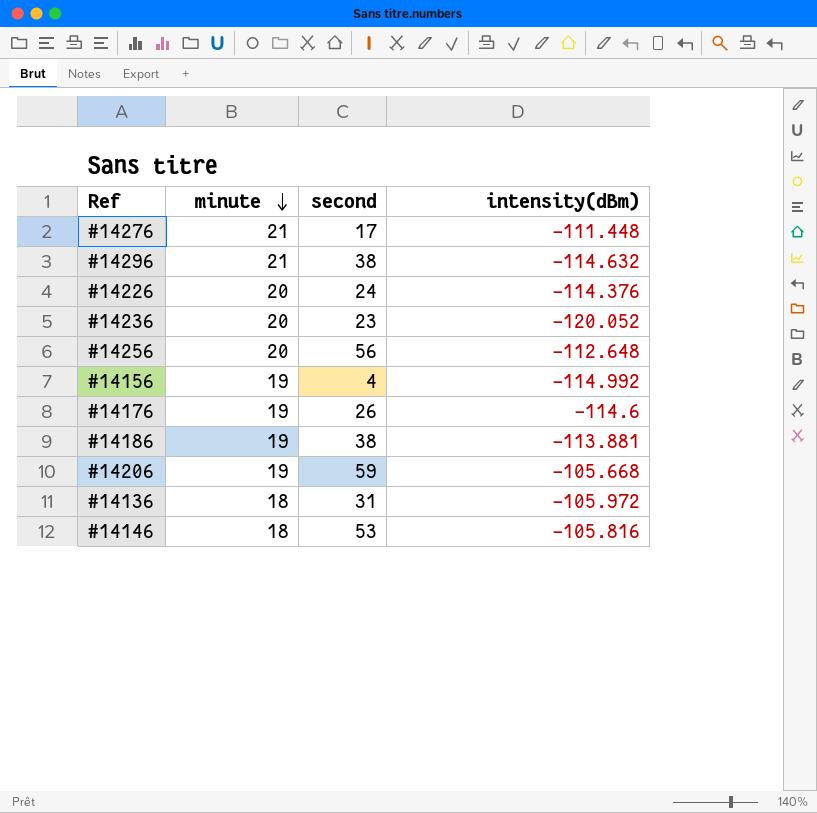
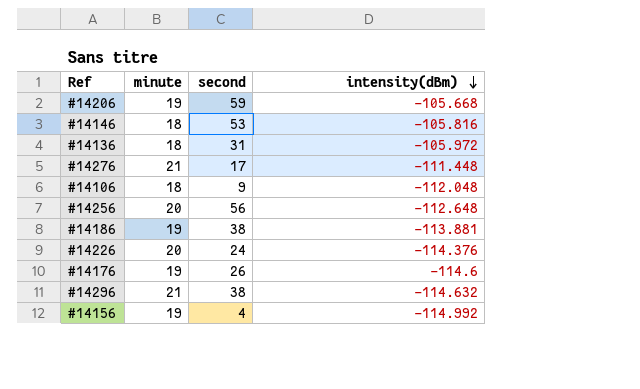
row order: minute descending -> intensity(dBm) descending
row #14236: 20 | 23 | -120.052 -> none
row #14106: none -> 18 | 9 | -112.048

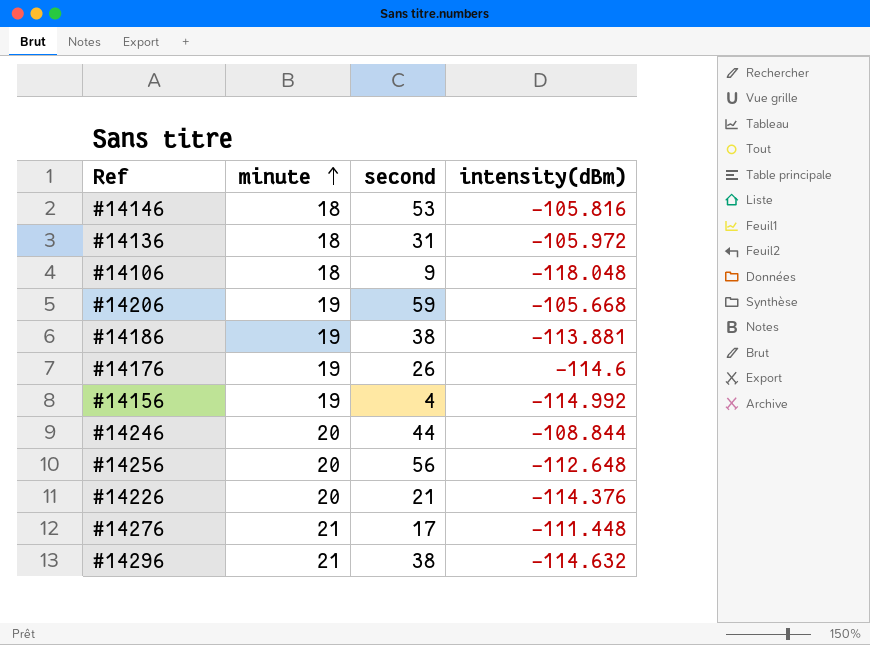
row order: intensity(dBm) descending -> minute ascending
#14106 | intensity(dBm): -112.048 -> -118.048
row #14246: none -> 20 | 44 | -108.844
#14226 | second: 24 -> 21

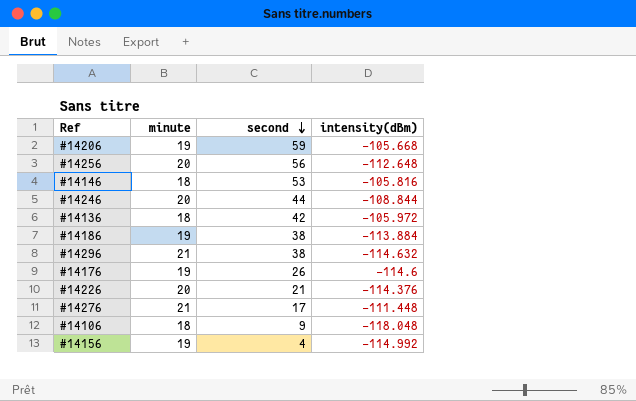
row order: minute ascending -> second descending
#14136 | second: 31 -> 42
#14186 | intensity(dBm): -113.881 -> -113.884

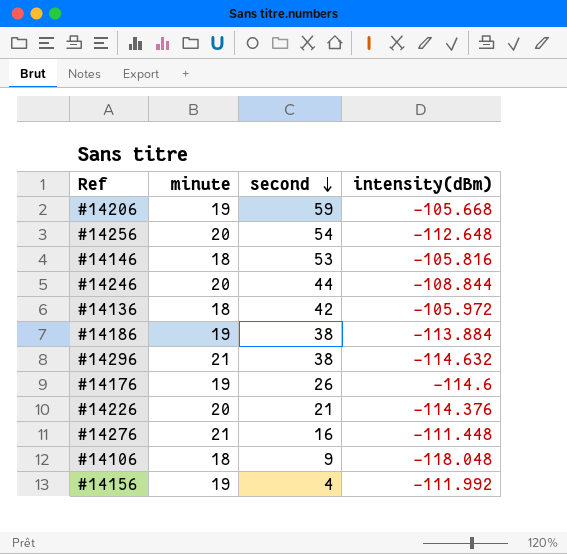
#14256 | second: 56 -> 54
#14276 | second: 17 -> 16
#14156 | intensity(dBm): -114.992 -> -111.992

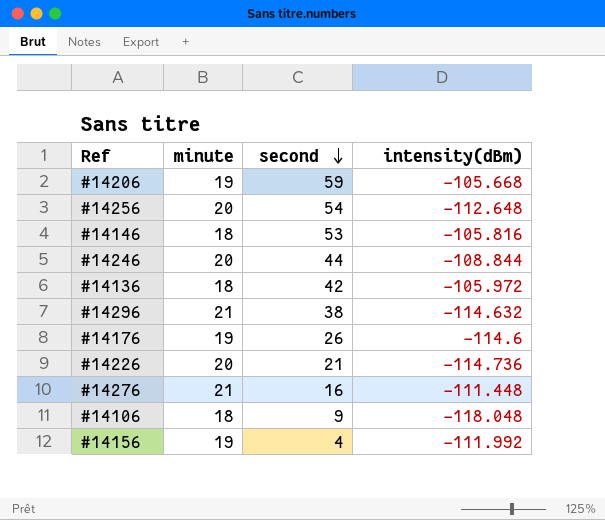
row #14186: 19 | 38 | -113.884 -> none
#14226 | intensity(dBm): -114.376 -> -114.736

